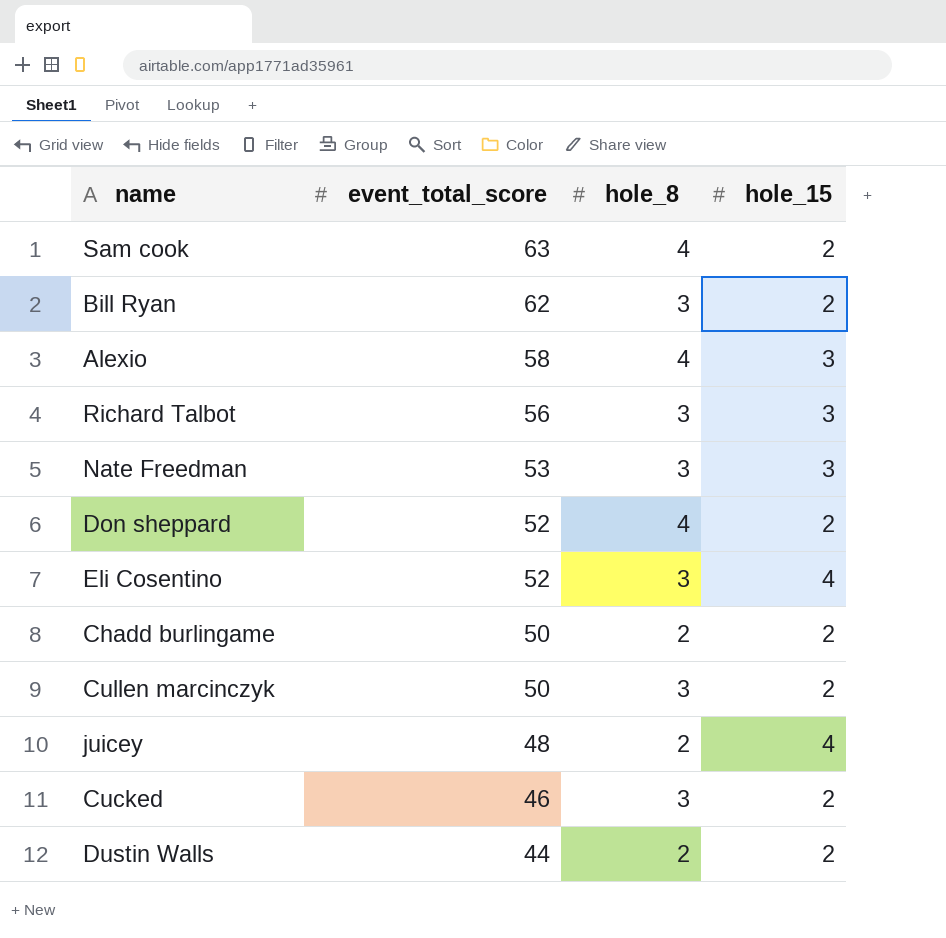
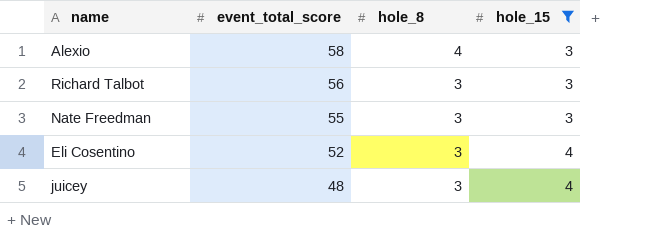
filter: none -> hole_15 != 2
Nate Freedman | event_total_score: 53 -> 55
juicey | hole_8: 2 -> 3

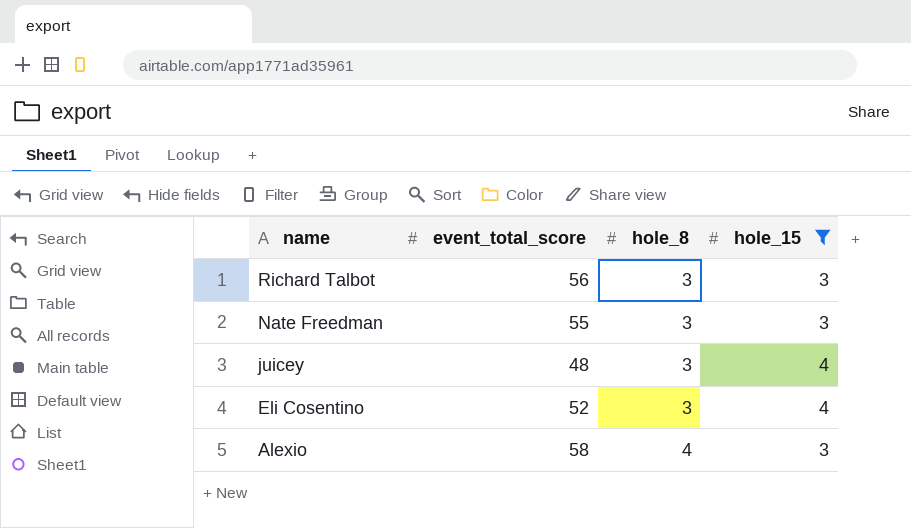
row order: event_total_score descending -> name descending

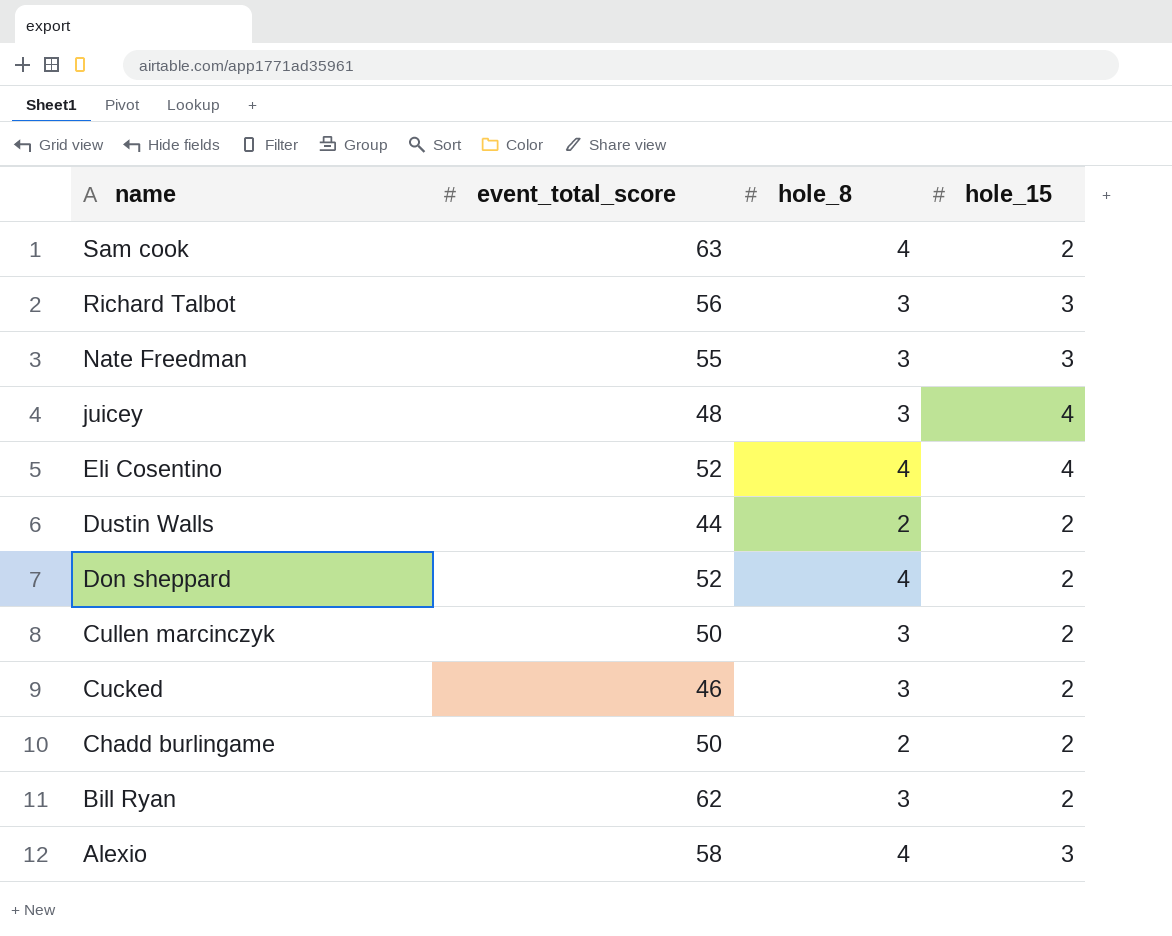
filter: hole_15 != 2 -> none
Eli Cosentino | hole_8: 3 -> 4

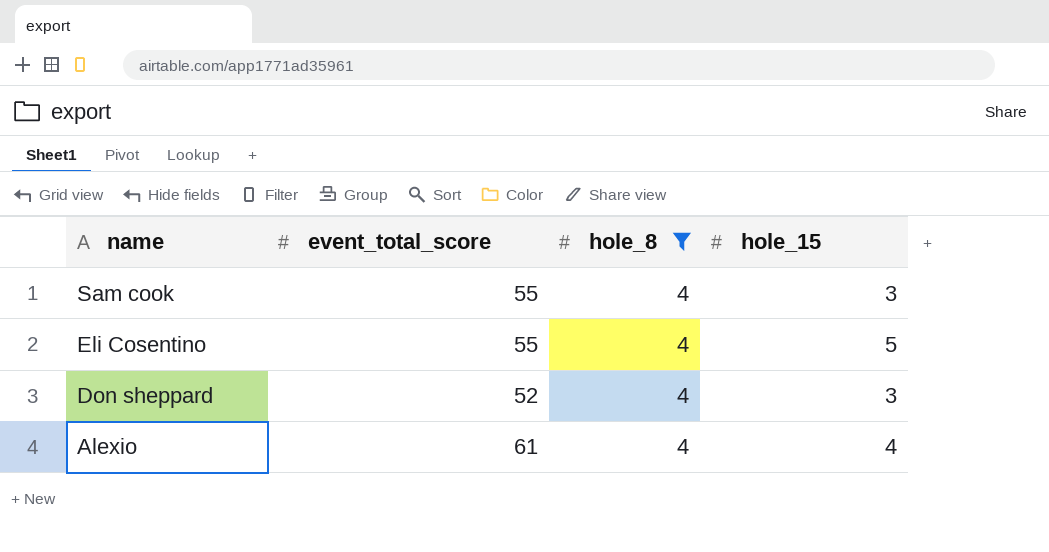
filter: none -> hole_8 = 4
Sam cook | event_total_score: 63 -> 55
Sam cook | hole_15: 2 -> 3
Eli Cosentino | event_total_score: 52 -> 55
Eli Cosentino | hole_15: 4 -> 5
Don sheppard | hole_15: 2 -> 3
Alexio | event_total_score: 58 -> 61
Alexio | hole_15: 3 -> 4

